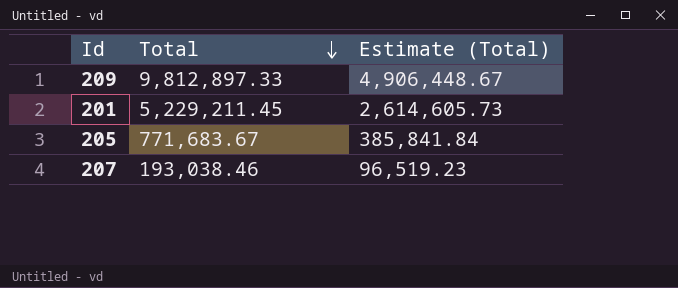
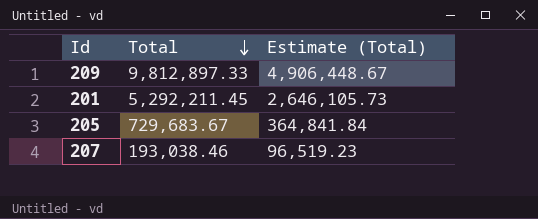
201 | Total: 5,229,211.45 -> 5,292,211.45
201 | Estimate (Total): 2,614,605.73 -> 2,646,105.73
205 | Total: 771,683.67 -> 729,683.67
205 | Estimate (Total): 385,841.84 -> 364,841.84

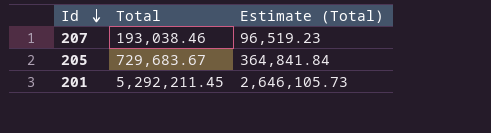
row order: Total descending -> Id descending
row 209: 9,812,897.33 | 4,906,448.67 -> none

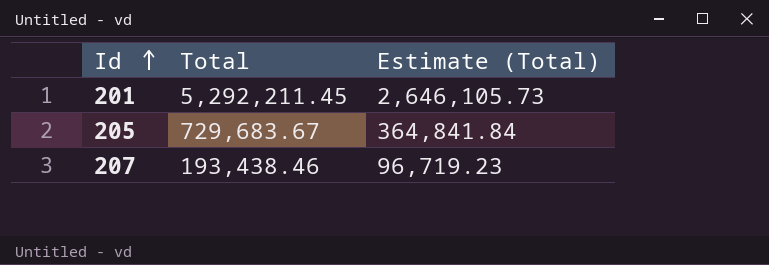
row order: Id descending -> Id ascending
207 | Total: 193,038.46 -> 193,438.46
207 | Estimate (Total): 96,519.23 -> 96,719.23

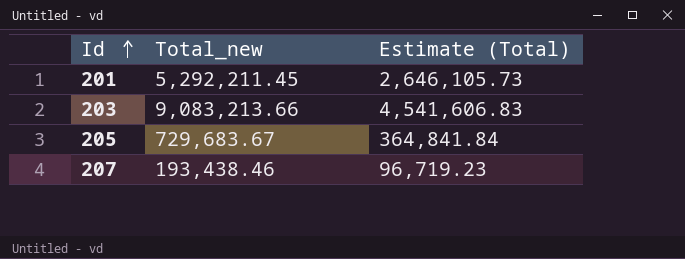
column name: Total -> Total_new
row 203: none -> 9,083,213.66 | 4,541,606.83

